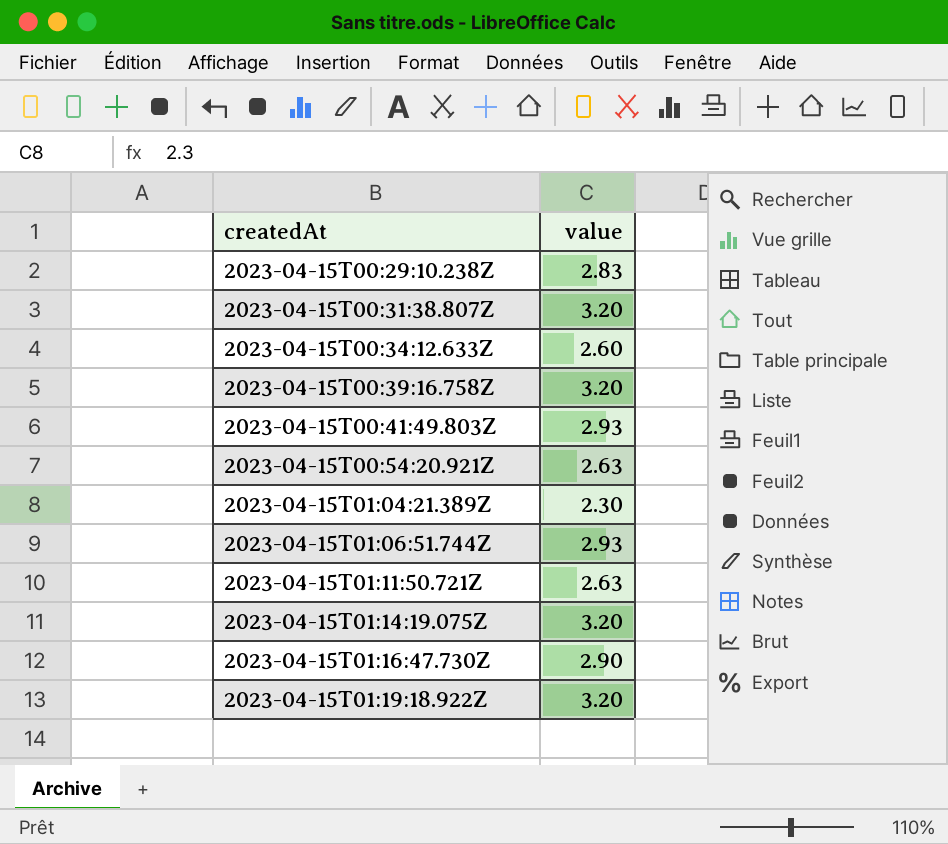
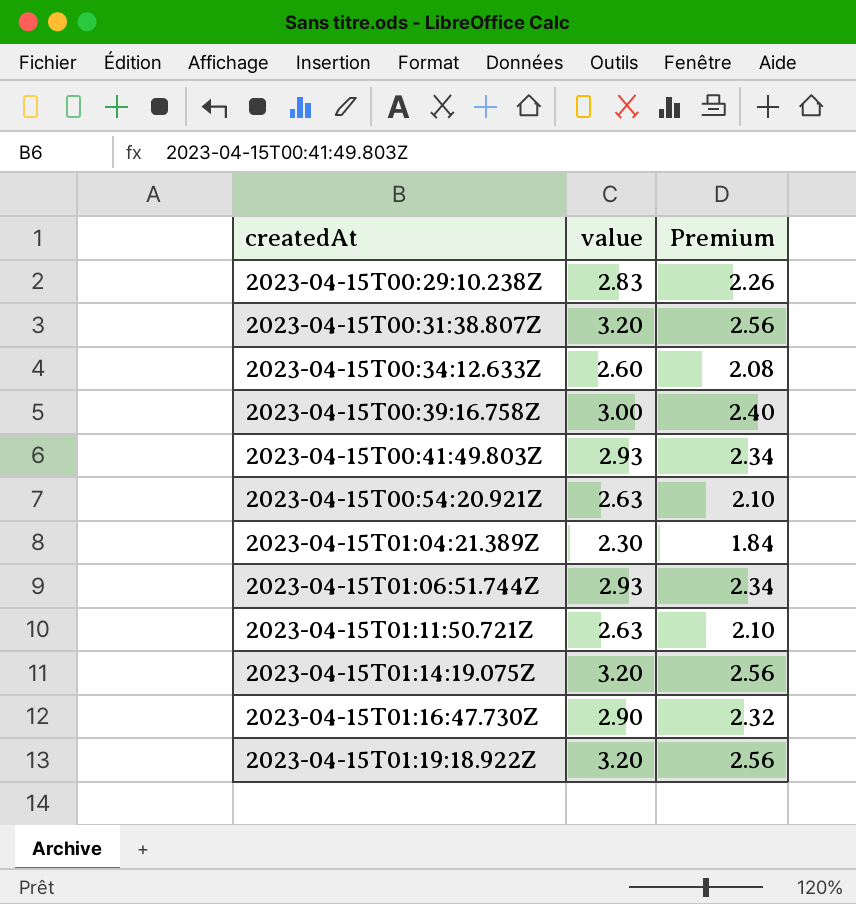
column Premium | formula: none -> [value] * 0.8
2023-04-15T00:39:16.758Z | value: 3.20 -> 3.00

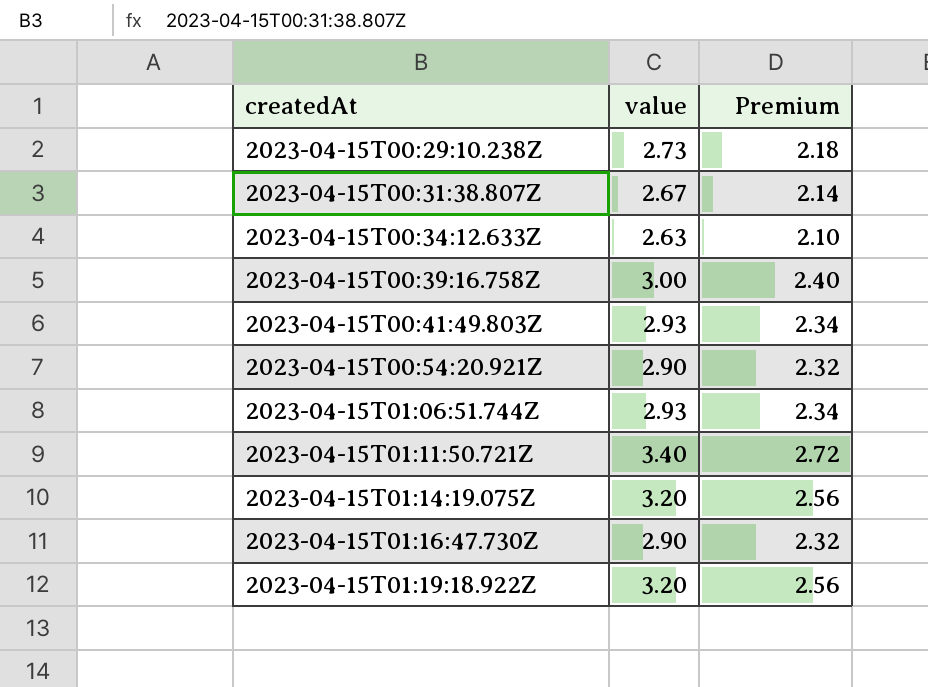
row 2023-04-15T01:04:21.389Z: 2.30 | 1.84 -> none
2023-04-15T00:29:10.238Z | value: 2.83 -> 2.73
2023-04-15T00:29:10.238Z | Premium: 2.26 -> 2.18
2023-04-15T00:31:38.807Z | value: 3.20 -> 2.67
2023-04-15T00:31:38.807Z | Premium: 2.56 -> 2.14
2023-04-15T00:34:12.633Z | value: 2.60 -> 2.63
2023-04-15T00:34:12.633Z | Premium: 2.08 -> 2.10
2023-04-15T00:54:20.921Z | value: 2.63 -> 2.90
2023-04-15T00:54:20.921Z | Premium: 2.10 -> 2.32
2023-04-15T01:11:50.721Z | value: 2.63 -> 3.40
2023-04-15T01:11:50.721Z | Premium: 2.10 -> 2.72

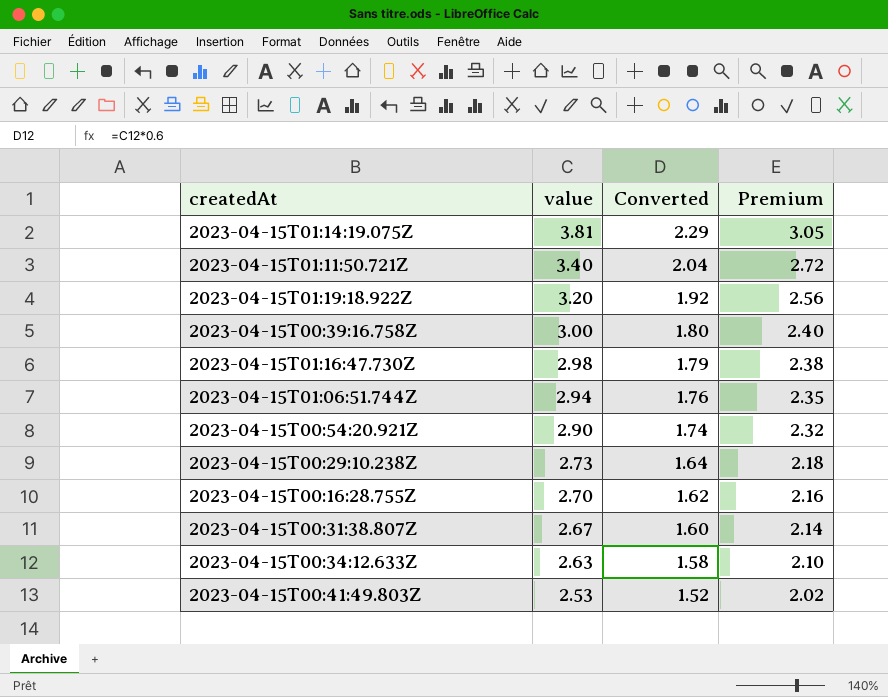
row order: createdAt ascending -> value descending
column Converted | formula: none -> [value] * 0.6
2023-04-15T01:14:19.075Z | value: 3.20 -> 3.81
2023-04-15T01:14:19.075Z | Premium: 2.56 -> 3.05
2023-04-15T01:16:47.730Z | value: 2.90 -> 2.98
2023-04-15T01:16:47.730Z | Premium: 2.32 -> 2.38
2023-04-15T01:06:51.744Z | value: 2.93 -> 2.94
2023-04-15T01:06:51.744Z | Premium: 2.34 -> 2.35
row 2023-04-15T00:16:28.755Z: none -> 2.70 | 1.62 | 2.16
2023-04-15T00:41:49.803Z | value: 2.93 -> 2.53
2023-04-15T00:41:49.803Z | Premium: 2.34 -> 2.02

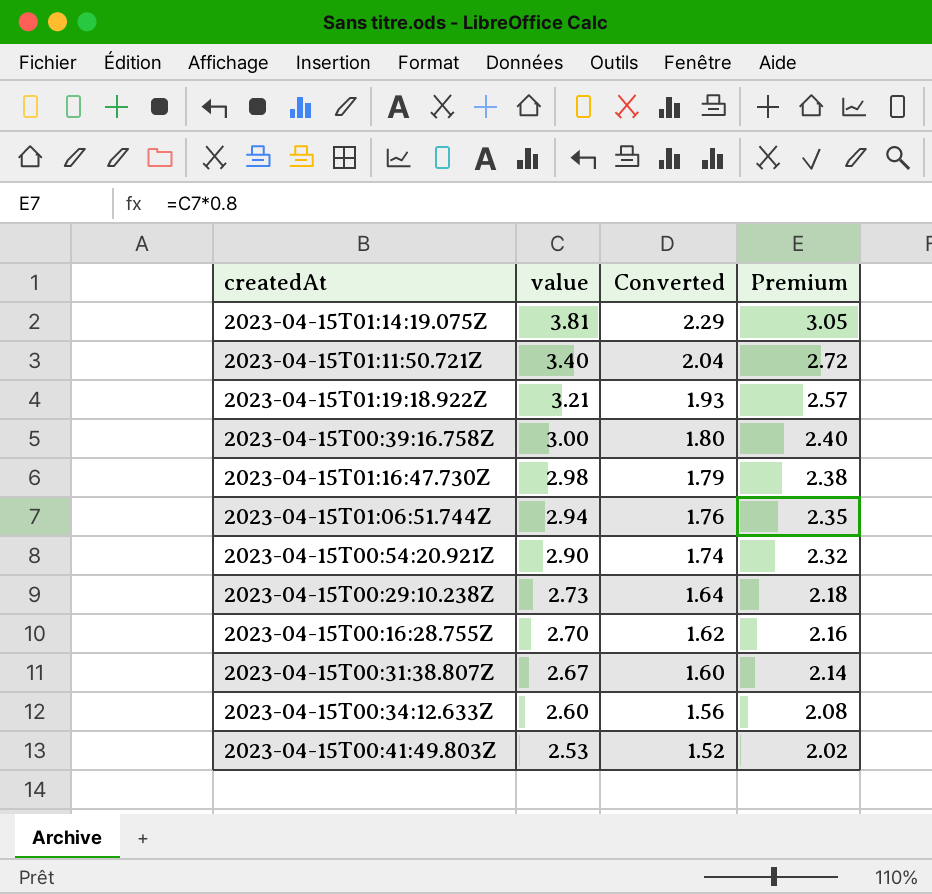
2023-04-15T01:19:18.922Z | value: 3.20 -> 3.21
2023-04-15T01:19:18.922Z | Converted: 1.92 -> 1.93
2023-04-15T01:19:18.922Z | Premium: 2.56 -> 2.57
2023-04-15T00:34:12.633Z | value: 2.63 -> 2.60
2023-04-15T00:34:12.633Z | Converted: 1.58 -> 1.56
2023-04-15T00:34:12.633Z | Premium: 2.10 -> 2.08

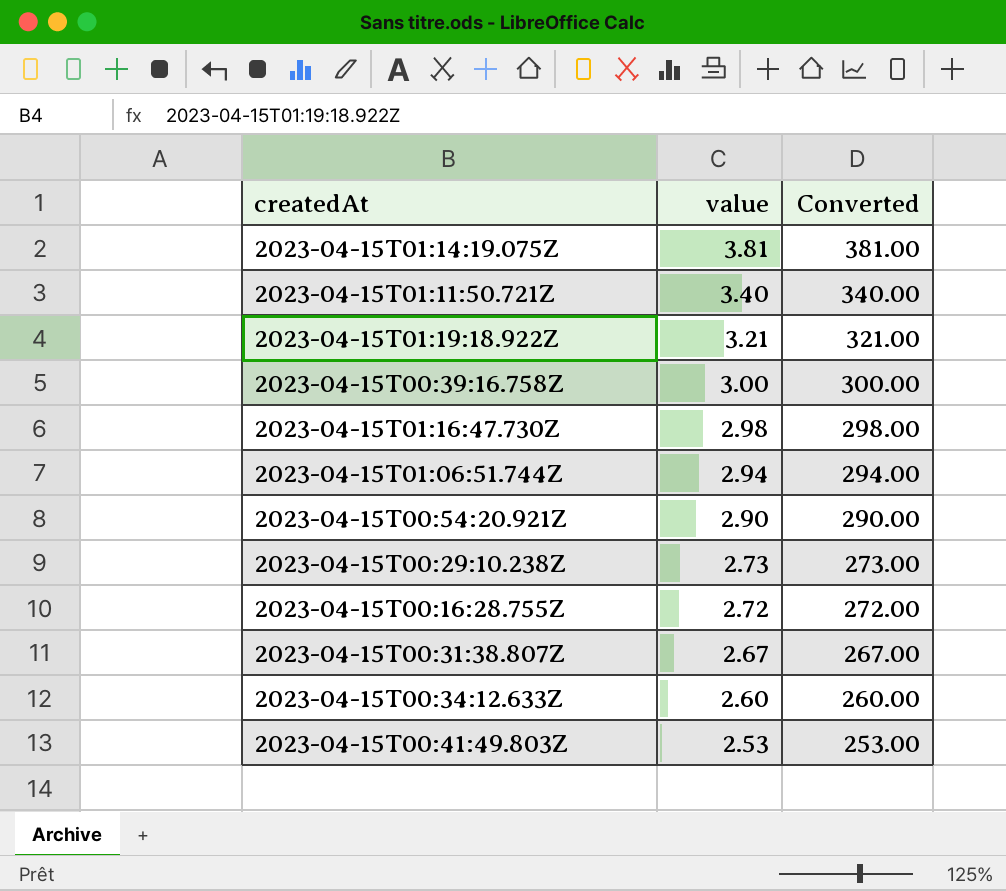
column Premium | formula: [value] * 0.8 -> none
column Converted | formula: [value] * 0.6 -> [value] * 100
2023-04-15T00:16:28.755Z | value: 2.70 -> 2.72

